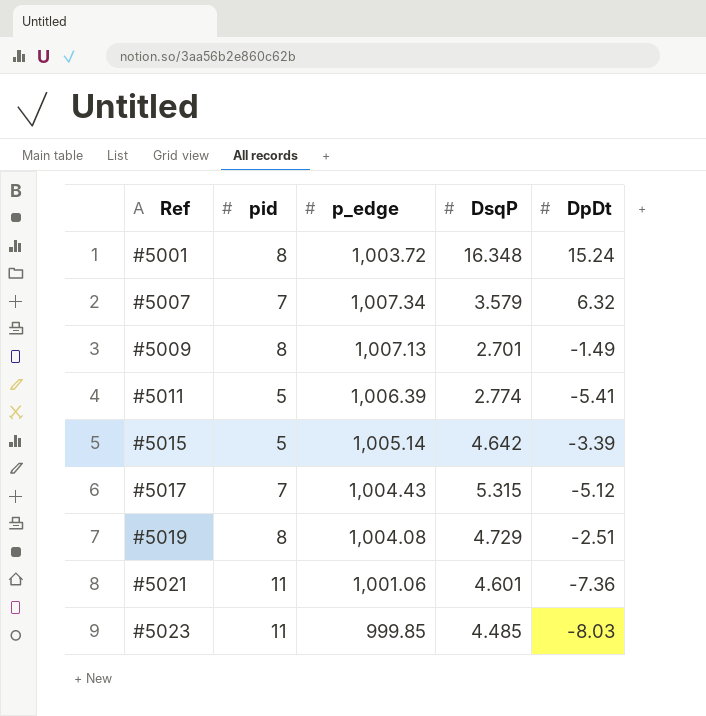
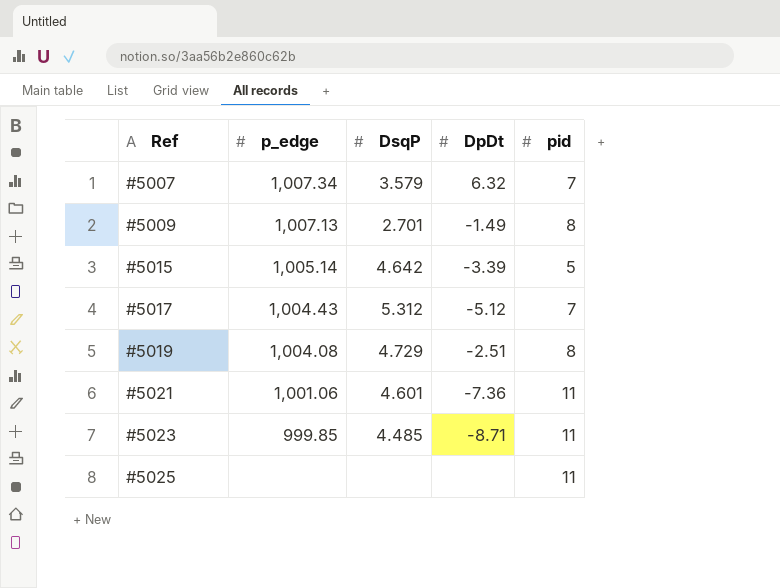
column pid | position: 2 -> 5
row #5001: 8 | 1,003.72 | 16.348 | 15.24 -> none
row #5011: 5 | 1,006.39 | 2.774 | -5.41 -> none
#5017 | DsqP: 5.315 -> 5.312
#5023 | DpDt: -8.03 -> -8.71
row #5025: none -> none | none | none | 11

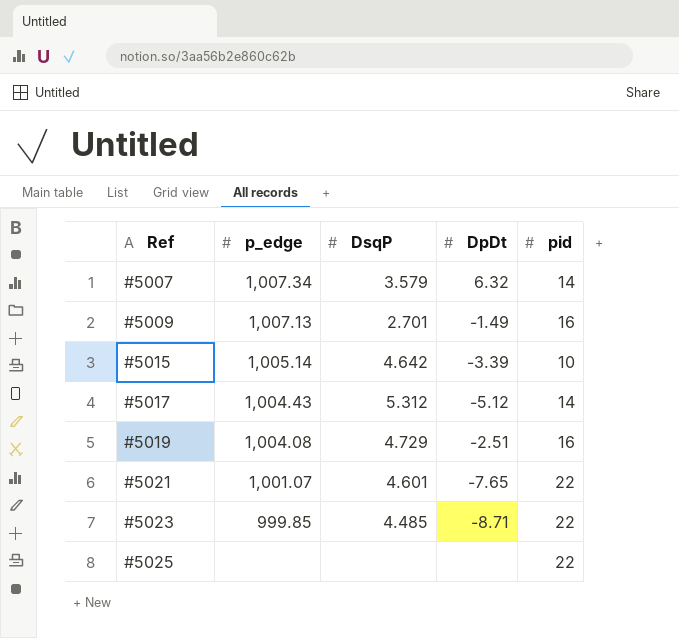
#5007 | pid: 7 -> 14
#5009 | pid: 8 -> 16
#5015 | pid: 5 -> 10
#5017 | pid: 7 -> 14
#5019 | pid: 8 -> 16
#5021 | p_edge: 1,001.06 -> 1,001.07
#5021 | DpDt: -7.36 -> -7.65
#5021 | pid: 11 -> 22
#5023 | pid: 11 -> 22
#5025 | pid: 11 -> 22

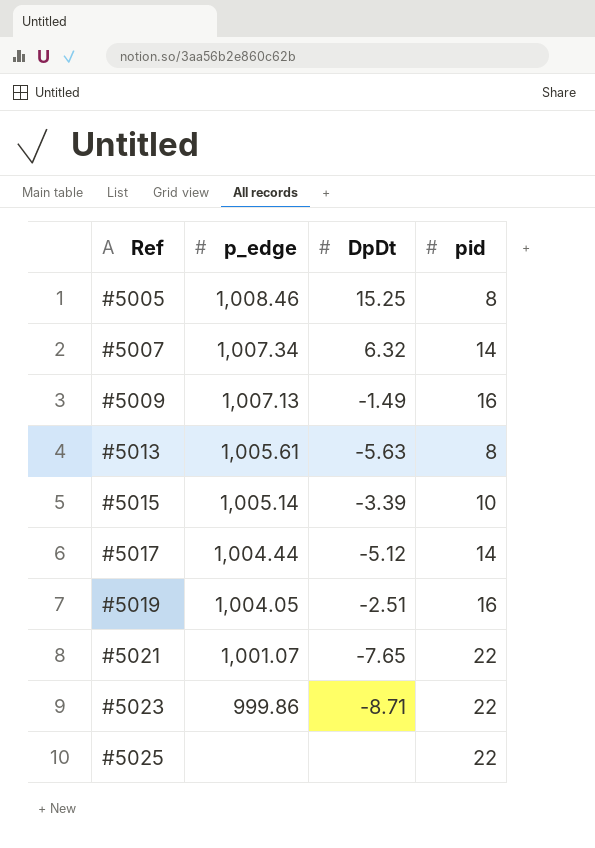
column DsqP | position: 3 -> none
row #5005: none -> 1,008.46 | 15.25 | 8
row #5013: none -> 1,005.61 | -5.63 | 8
#5017 | p_edge: 1,004.43 -> 1,004.44
#5019 | p_edge: 1,004.08 -> 1,004.05
#5023 | p_edge: 999.85 -> 999.86

